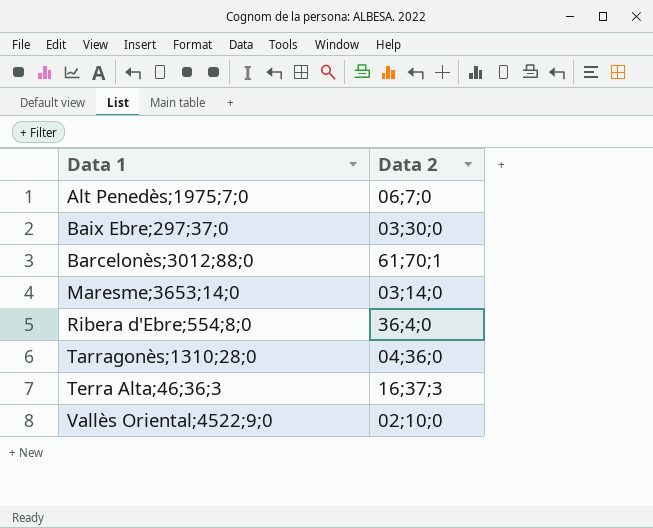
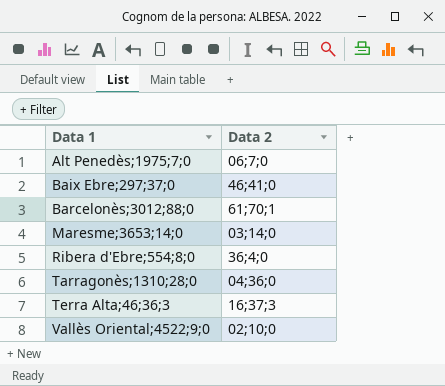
Baix Ebre;297;37;0 | Data 2: 03;30;0 -> 46;41;0

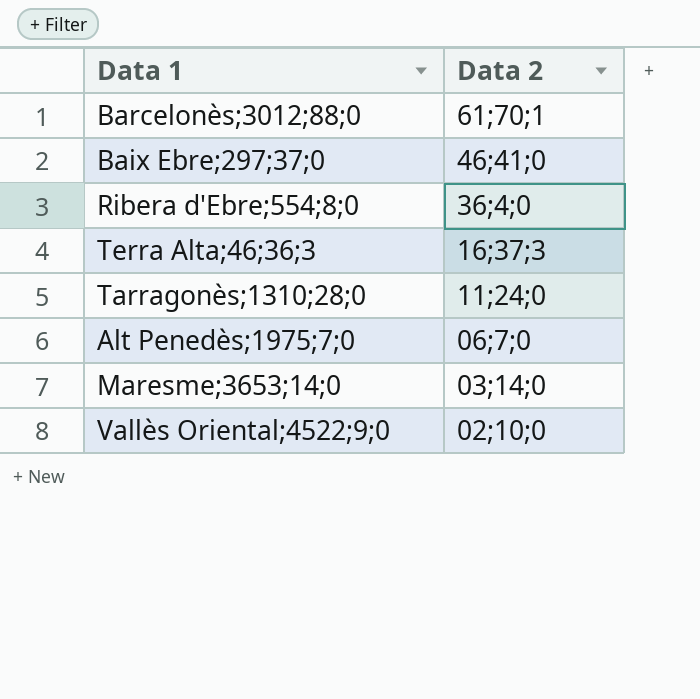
row order: Data 1 ascending -> Data 2 descending
Tarragonès;1310;28;0 | Data 2: 04;36;0 -> 11;24;0

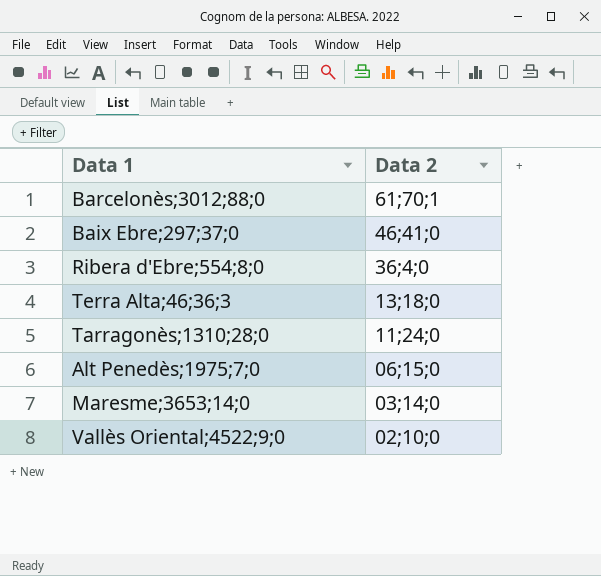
Terra Alta;46;36;3 | Data 2: 16;37;3 -> 13;18;0
Alt Penedès;1975;7;0 | Data 2: 06;7;0 -> 06;15;0

